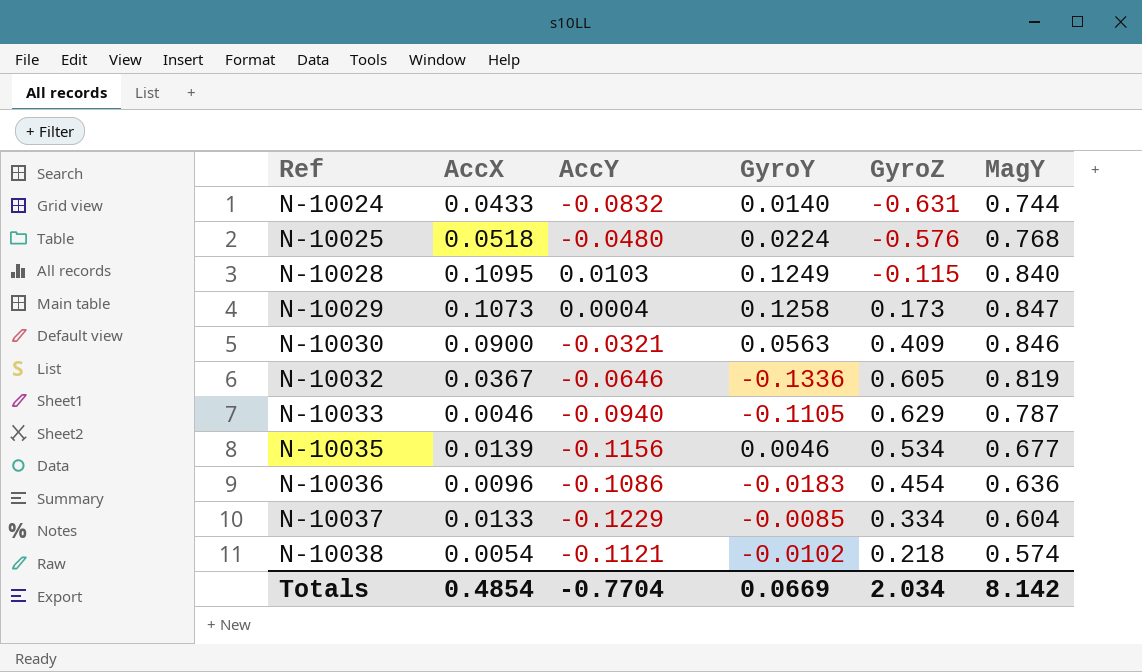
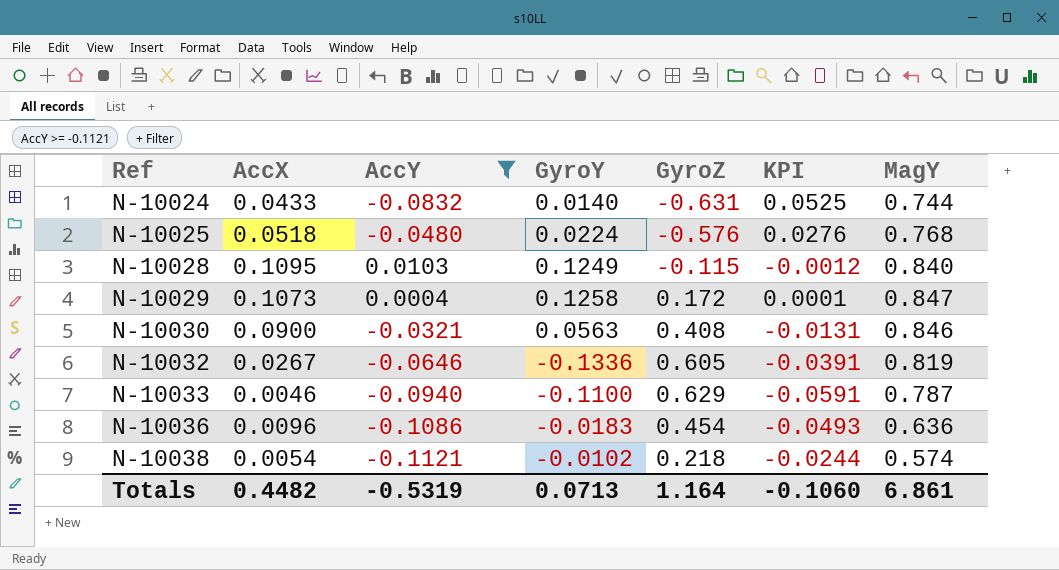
filter: none -> AccY >= -0.1121
column KPI | formula: none -> [AccY] * [GyroZ]
N-10029 | GyroZ: 0.173 -> 0.172
N-10030 | GyroZ: 0.409 -> 0.408
N-10032 | AccX: 0.0367 -> 0.0267
N-10033 | GyroY: -0.1105 -> -0.1100
Totals | AccX: 0.4854 -> 0.4482
Totals | AccY: -0.7704 -> -0.5319
Totals | GyroY: 0.0669 -> 0.0713
Totals | GyroZ: 2.034 -> 1.164
Totals | MagY: 8.142 -> 6.861

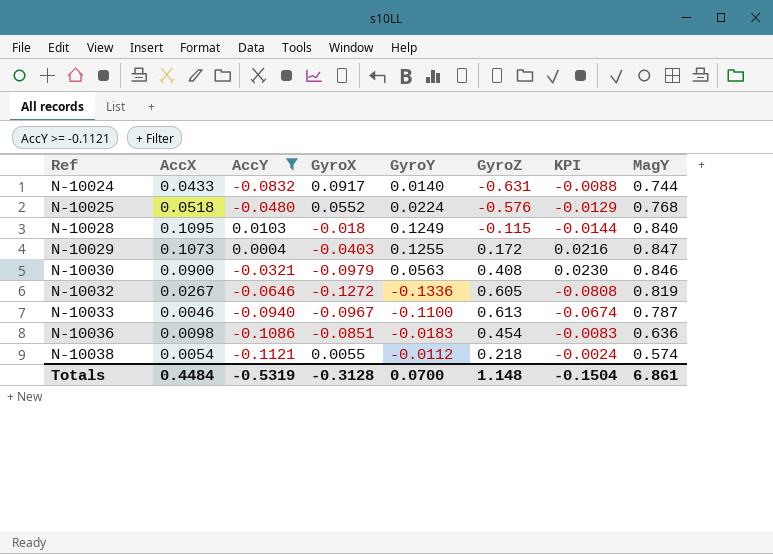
column GyroX | position: none -> 4
column KPI | formula: [AccY] * [GyroZ] -> [GyroY] * [GyroZ]
N-10029 | GyroY: 0.1258 -> 0.1255
N-10033 | GyroZ: 0.629 -> 0.613
N-10036 | AccX: 0.0096 -> 0.0098
N-10038 | GyroY: -0.0102 -> -0.0112
Totals | AccX: 0.4482 -> 0.4484
Totals | GyroY: 0.0713 -> 0.0700
Totals | GyroZ: 1.164 -> 1.148
Totals | KPI: -0.1060 -> -0.1504

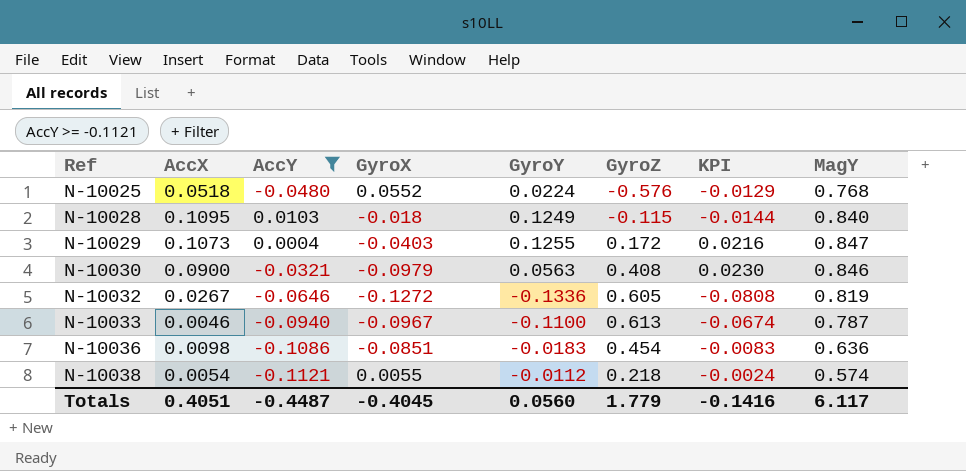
row N-10024: 0.0433 | -0.0832 | 0.0917 | 0.0140 | -0.631 | -0.0088 | 0.744 -> none
Totals | AccX: 0.4484 -> 0.4051
Totals | AccY: -0.5319 -> -0.4487
Totals | GyroX: -0.3128 -> -0.4045
Totals | GyroY: 0.0700 -> 0.0560
Totals | GyroZ: 1.148 -> 1.779
Totals | KPI: -0.1504 -> -0.1416
Totals | MagY: 6.861 -> 6.117

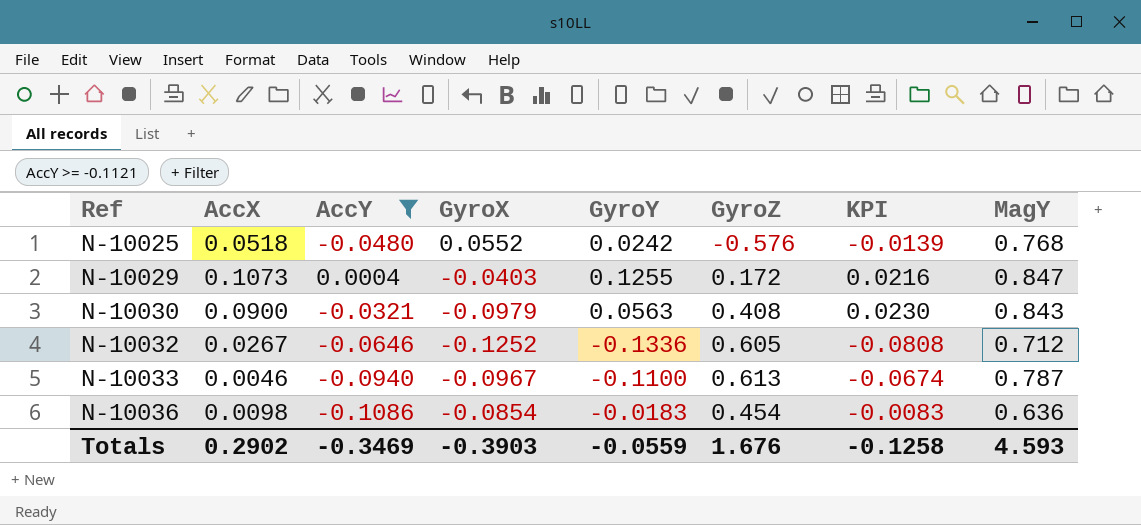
row N-10028: 0.1095 | 0.0103 | -0.018 | 0.1249 | -0.115 | -0.0144 | 0.840 -> none
row N-10038: 0.0054 | -0.1121 | 0.0055 | -0.0112 | 0.218 | -0.0024 | 0.574 -> none
N-10025 | GyroY: 0.0224 -> 0.0242
N-10025 | KPI: -0.0129 -> -0.0139
N-10030 | MagY: 0.846 -> 0.843
N-10032 | GyroX: -0.1272 -> -0.1252
N-10032 | MagY: 0.819 -> 0.712
N-10036 | GyroX: -0.0851 -> -0.0854
Totals | AccX: 0.4051 -> 0.2902
Totals | AccY: -0.4487 -> -0.3469
Totals | GyroX: -0.4045 -> -0.3903
Totals | GyroY: 0.0560 -> -0.0559
Totals | GyroZ: 1.779 -> 1.676
Totals | KPI: -0.1416 -> -0.1258
Totals | MagY: 6.117 -> 4.593

